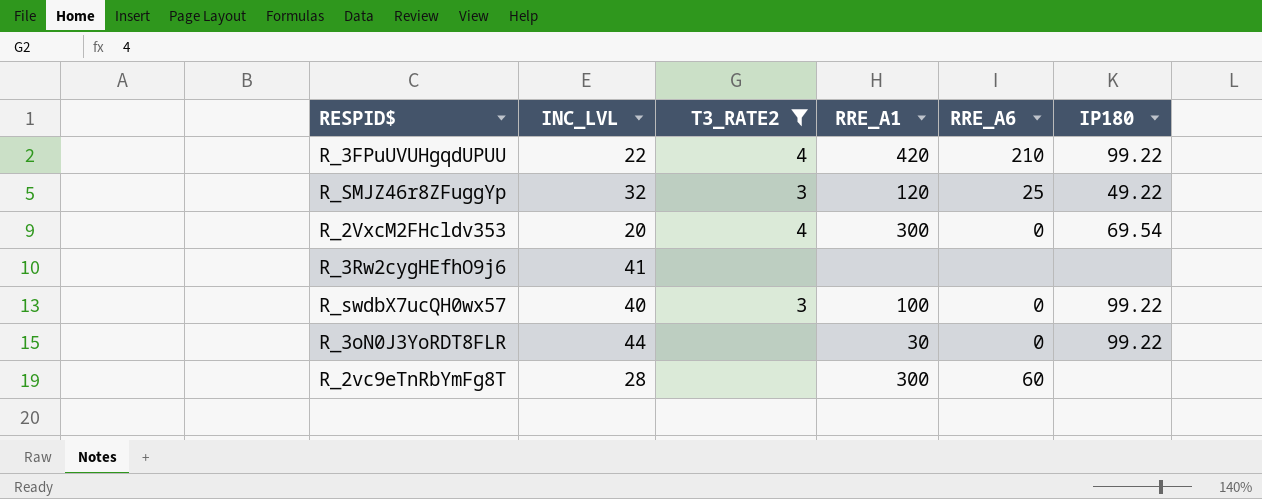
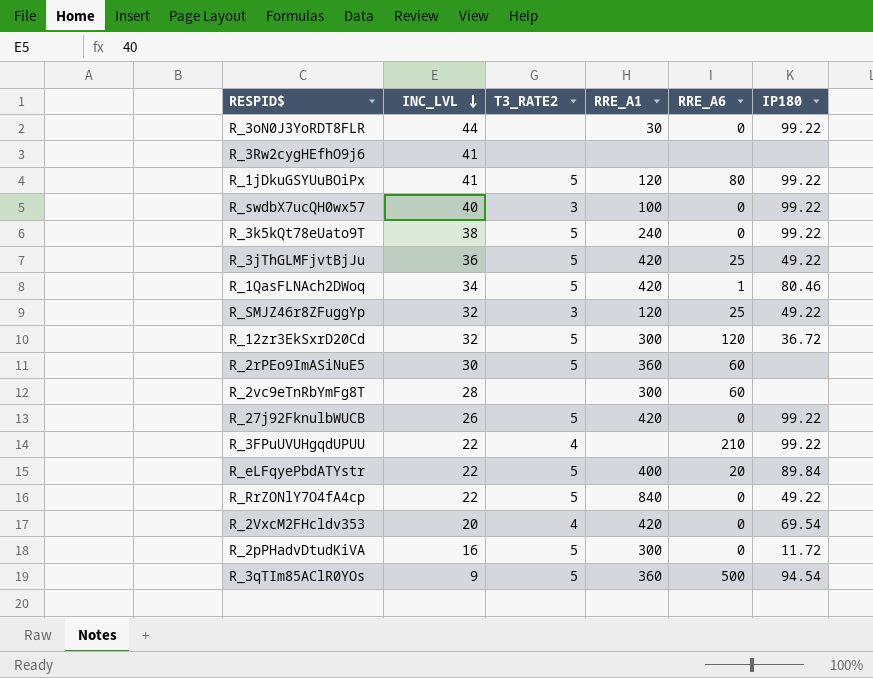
filter: T3_RATE2 != 5 -> none
row order: none -> INC_LVL descending
R_3FPuUVUHgqdUPUU | RRE_A1: 420 -> none
R_2VxcM2FHcldv353 | RRE_A1: 300 -> 420

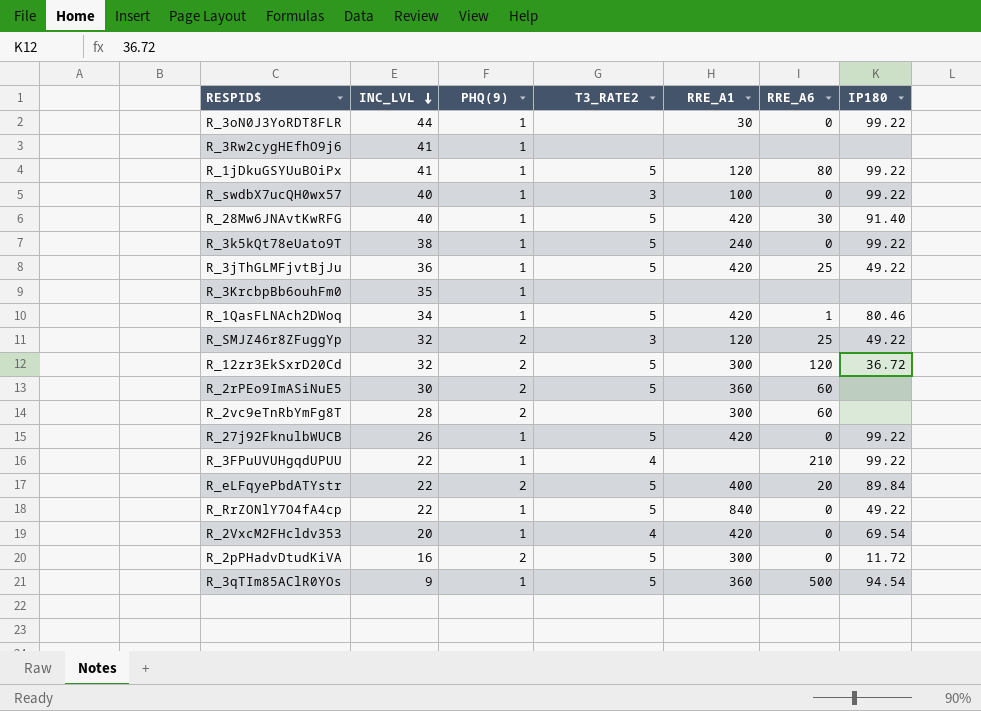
column PHQ(9) | position: none -> 3
row R_28Mw6JNAvtKwRFG: none -> 40 | 1 | 5 | 420 | 30 | 91.40
row R_3KrcbpBb6ouhFm0: none -> 35 | 1 | none | none | none | none

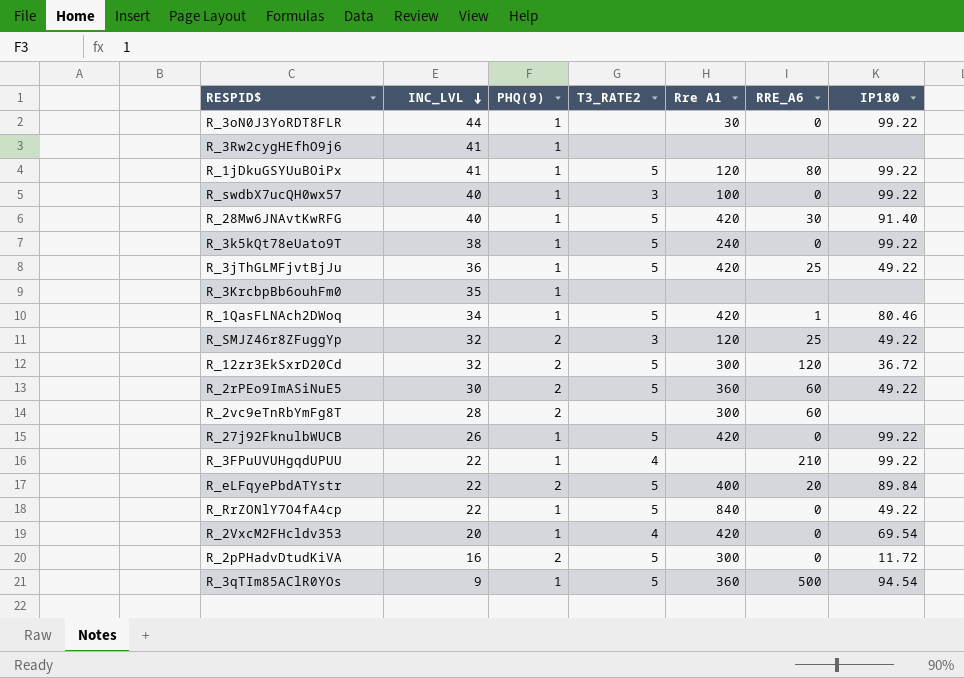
column name: RRE_A1 -> Rre A1
R_2rPEo9ImASiNuE5 | IP180: none -> 49.22

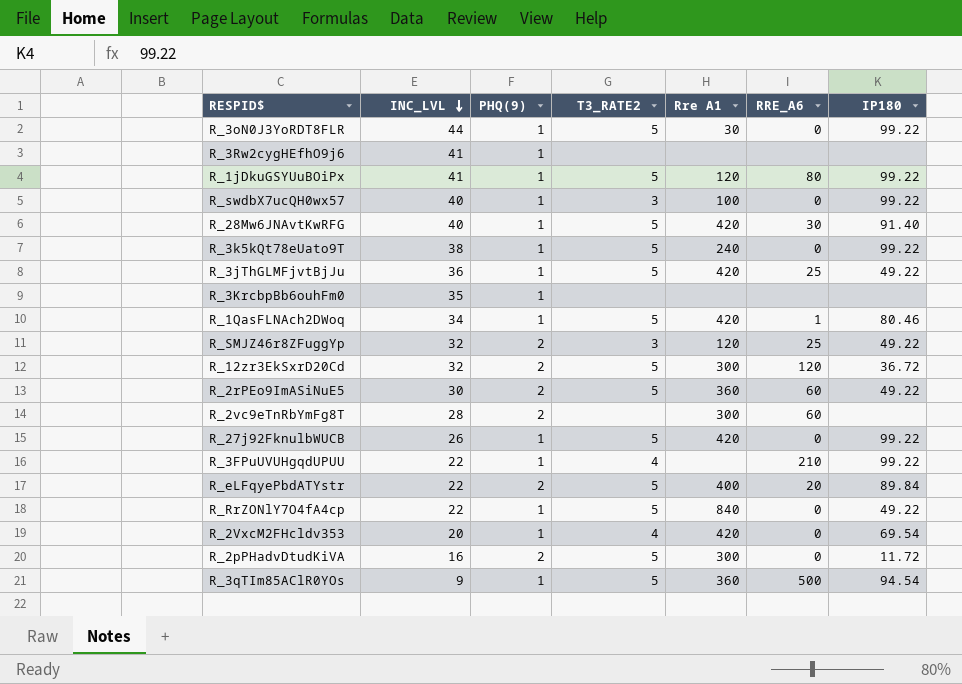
R_3oN0J3YoRDT8FLR | T3_RATE2: none -> 5

